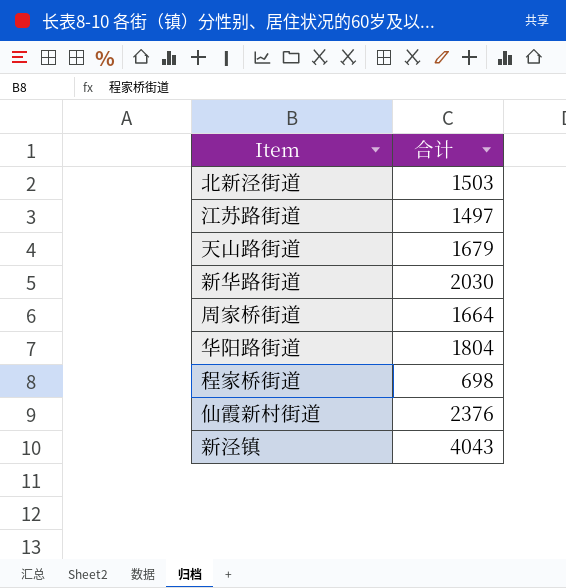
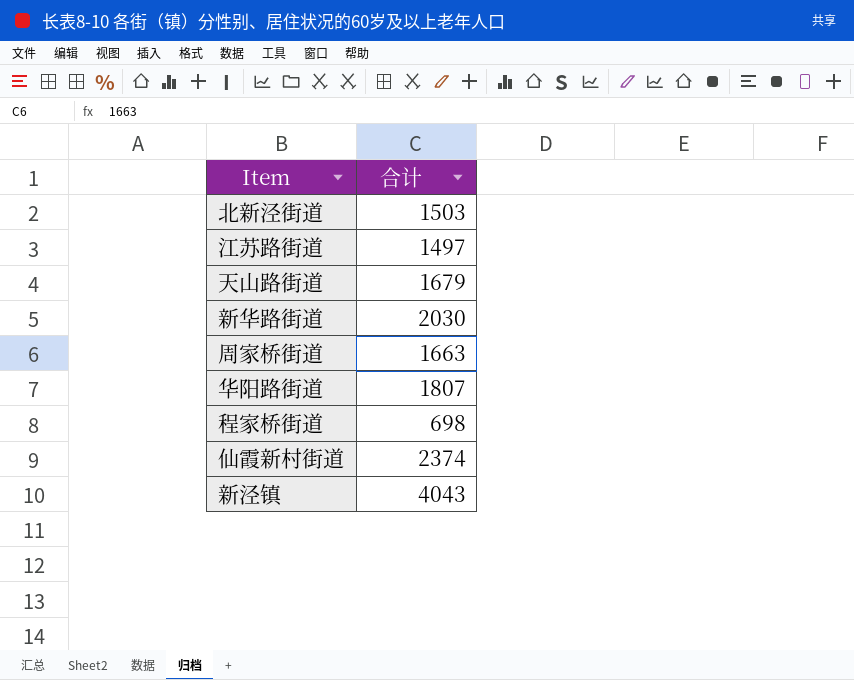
周家桥街道 | 合计: 1664 -> 1663
华阳路街道 | 合计: 1804 -> 1807
仙霞新村街道 | 合计: 2376 -> 2374

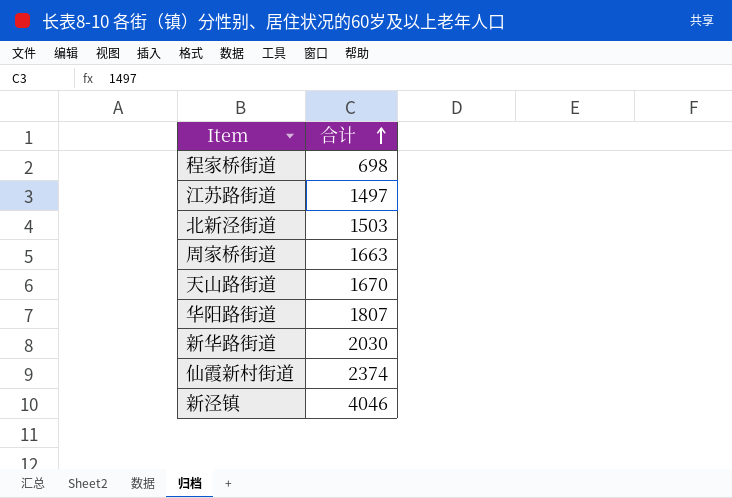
row order: none -> 合计 ascending
天山路街道 | 合计: 1679 -> 1670
新泾镇 | 合计: 4043 -> 4046

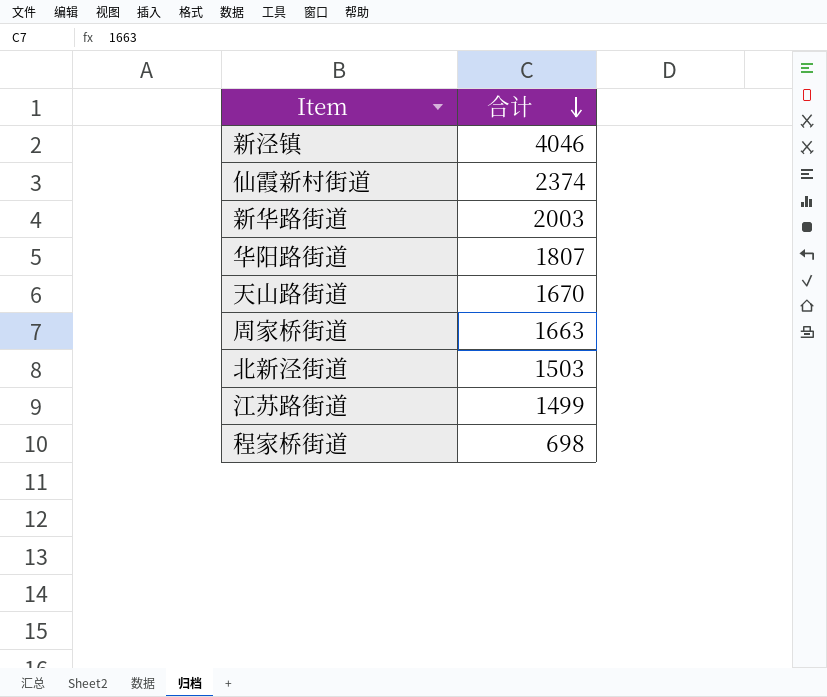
row order: 合计 ascending -> 合计 descending
新华路街道 | 合计: 2030 -> 2003
江苏路街道 | 合计: 1497 -> 1499

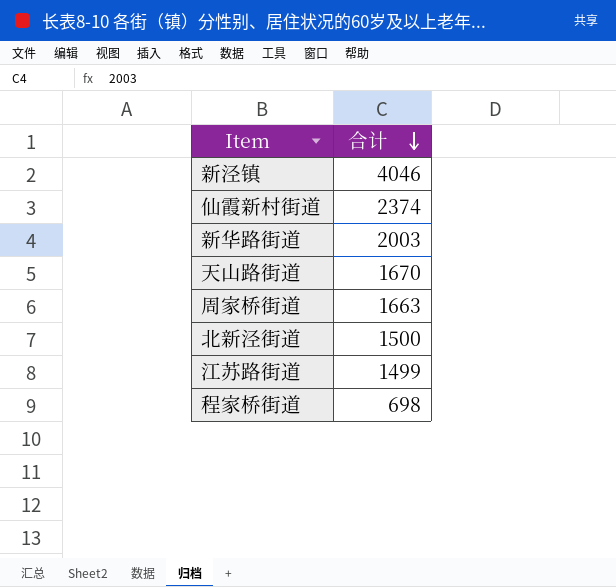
row 华阳路街道: 1807 -> none
北新泾街道 | 合计: 1503 -> 1500

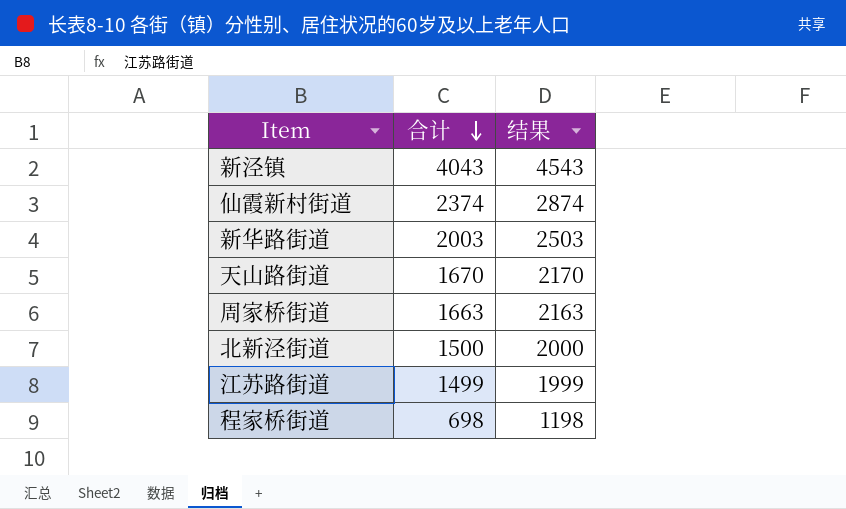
column 结果 | formula: none -> [合计] + 500
新泾镇 | 合计: 4046 -> 4043

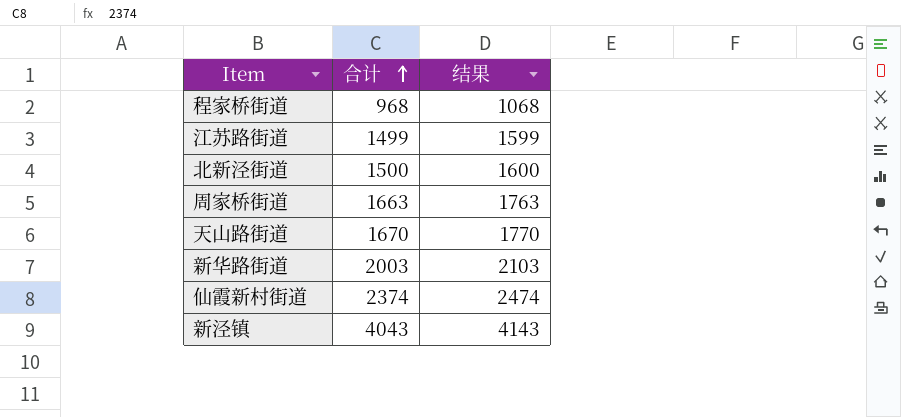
row order: 合计 descending -> 合计 ascending
column 结果 | formula: [合计] + 500 -> [合计] + 100
程家桥街道 | 合计: 698 -> 968

